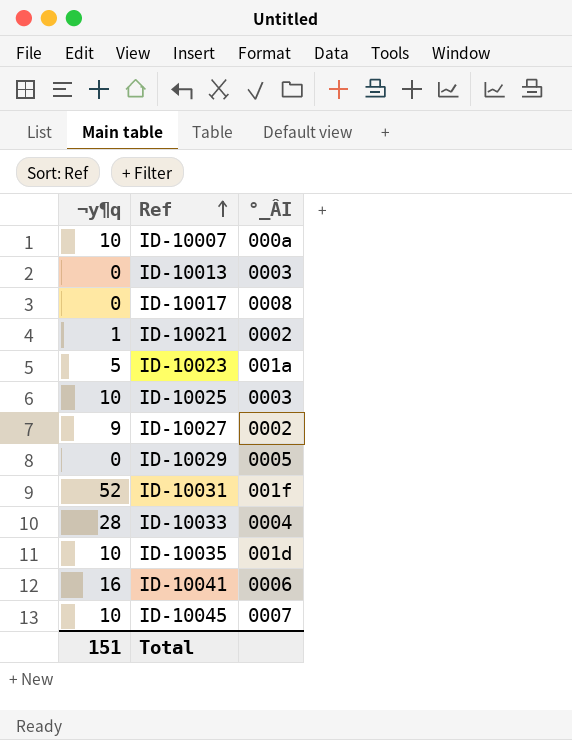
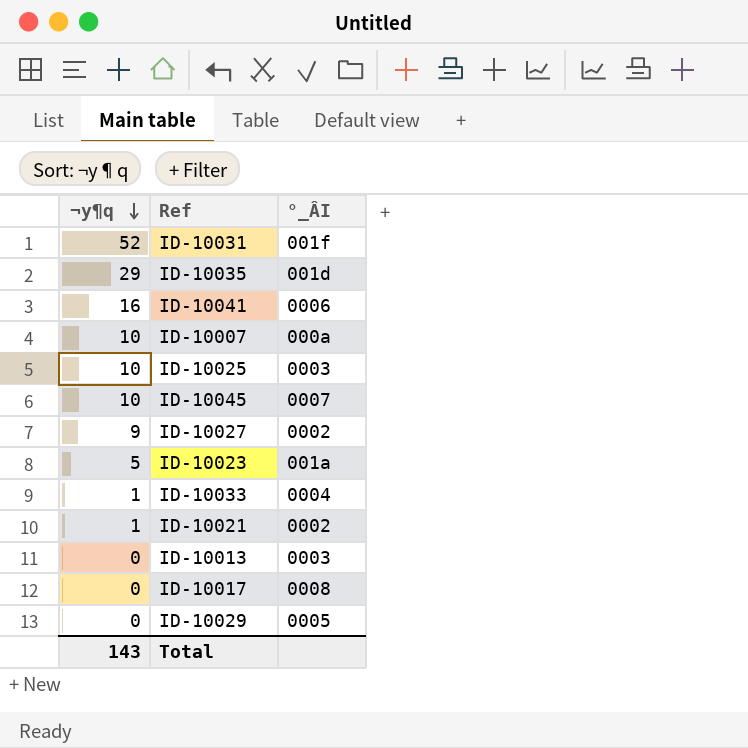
row order: Ref ascending -> ¬y¶q descending
ID-10035 | ¬y¶q: 10 -> 29
ID-10033 | ¬y¶q: 28 -> 1
Total | ¬y¶q: 151 -> 143

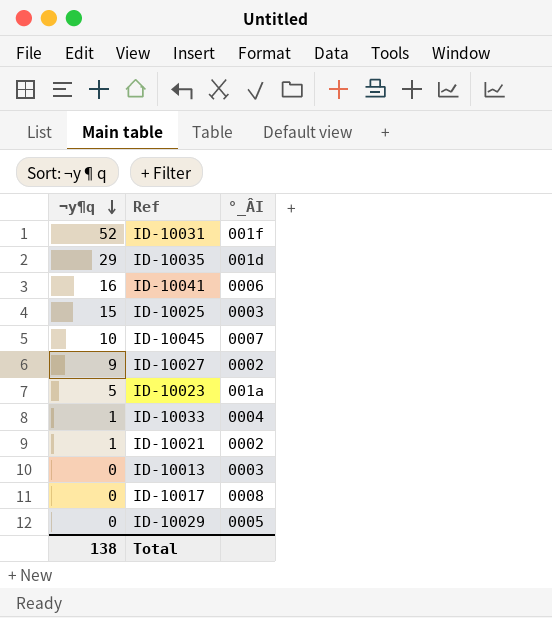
row ID-10007: 10 | 000a -> none
ID-10025 | ¬y¶q: 10 -> 15
Total | ¬y¶q: 143 -> 138

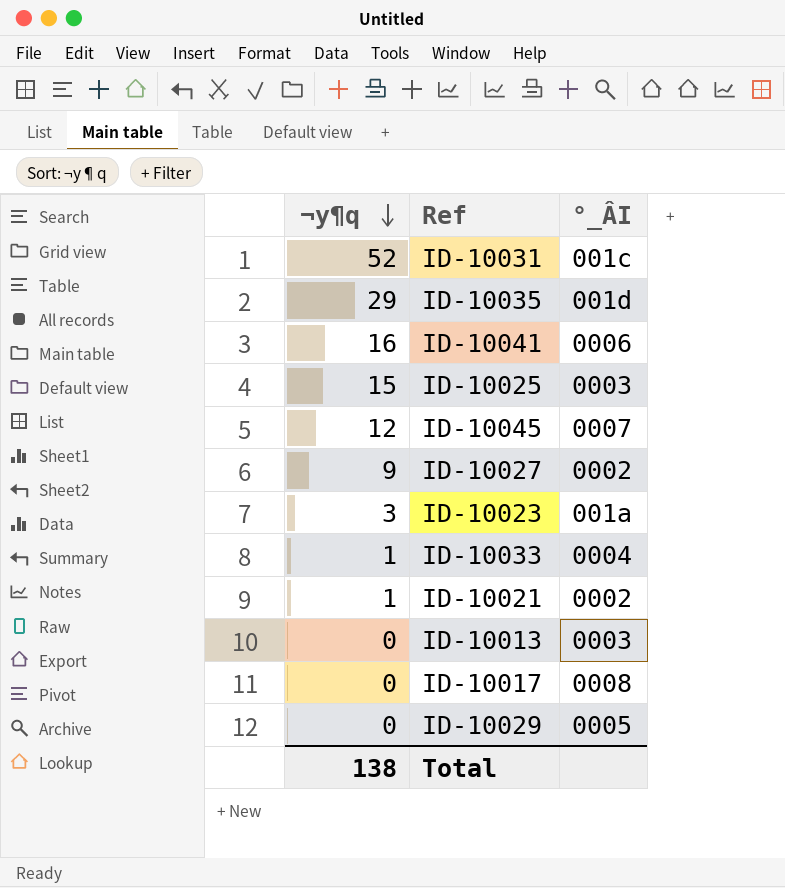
ID-10031 | °_ÂI: 001f -> 001c
ID-10045 | ¬y¶q: 10 -> 12
ID-10023 | ¬y¶q: 5 -> 3

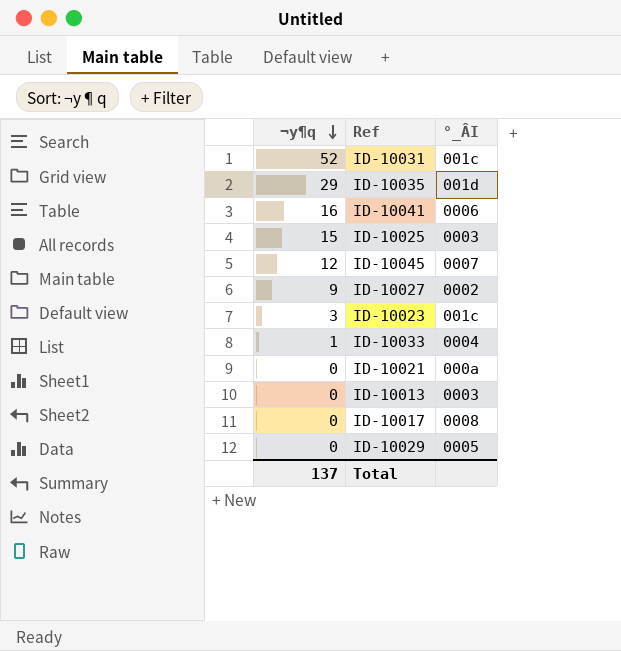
ID-10023 | °_ÂI: 001a -> 001c
ID-10021 | ¬y¶q: 1 -> 0
ID-10021 | °_ÂI: 0002 -> 000a
Total | ¬y¶q: 138 -> 137

